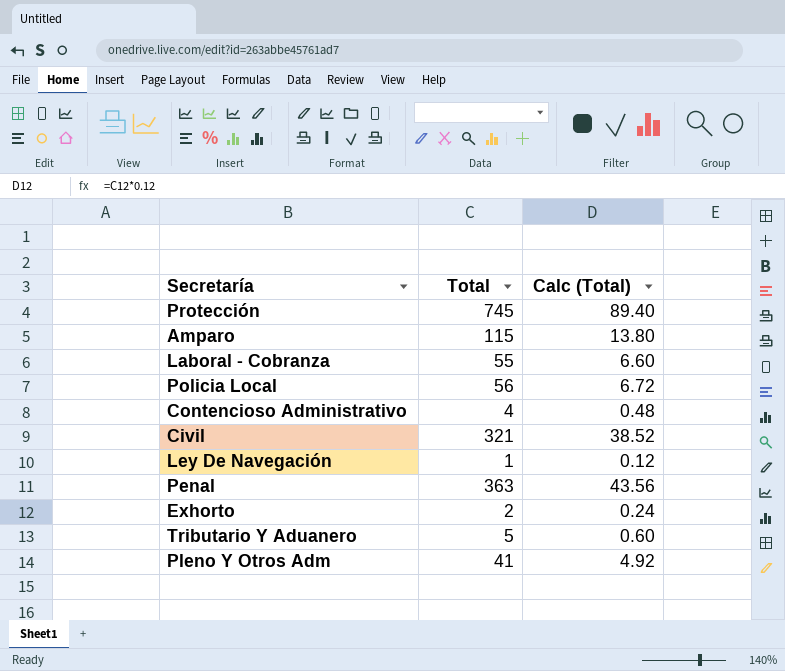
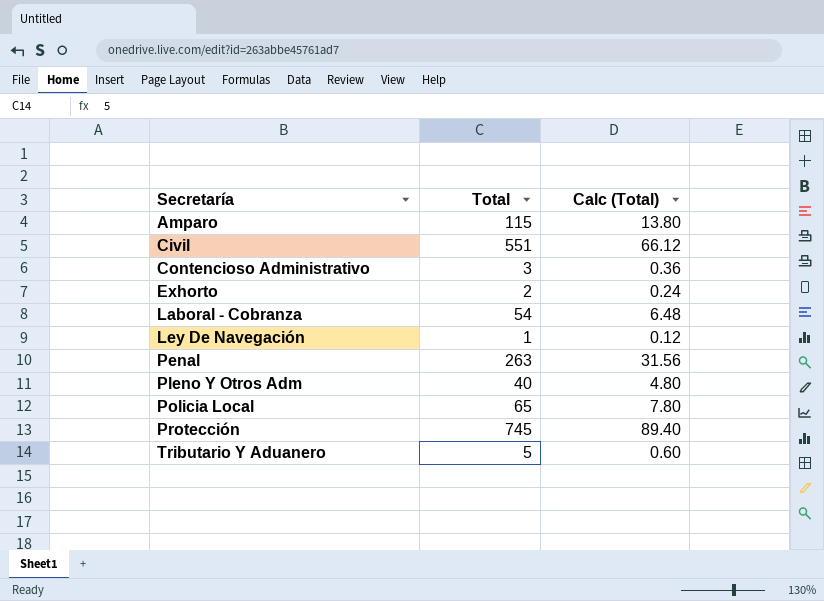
row order: none -> Secretaría ascending
Civil | Total: 321 -> 551
Civil | Calc (Total): 38.52 -> 66.12
Contencioso Administrativo | Total: 4 -> 3
Contencioso Administrativo | Calc (Total): 0.48 -> 0.36
Laboral - Cobranza | Total: 55 -> 54
Laboral - Cobranza | Calc (Total): 6.60 -> 6.48
Penal | Total: 363 -> 263
Penal | Calc (Total): 43.56 -> 31.56
Pleno Y Otros Adm | Total: 41 -> 40
Pleno Y Otros Adm | Calc (Total): 4.92 -> 4.80
Policia Local | Total: 56 -> 65
Policia Local | Calc (Total): 6.72 -> 7.80

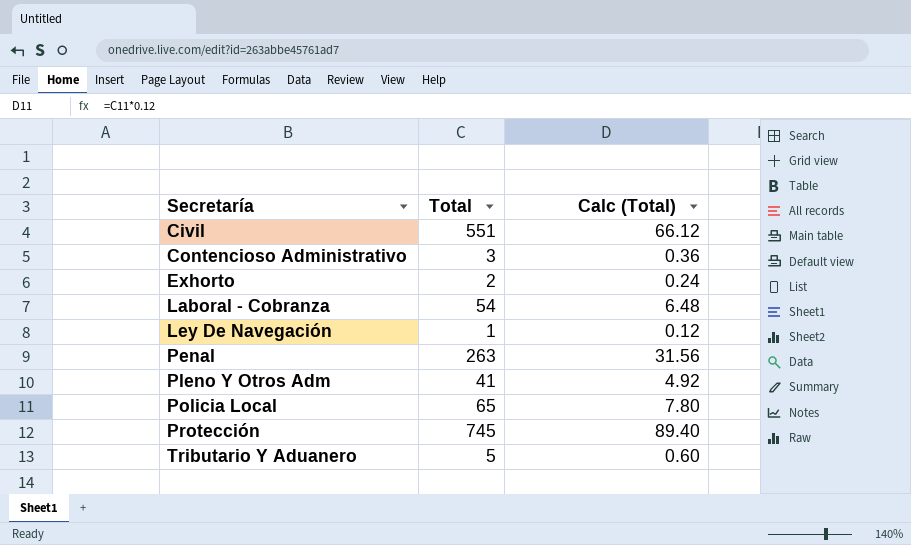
row Amparo: 115 | 13.80 -> none
Pleno Y Otros Adm | Total: 40 -> 41
Pleno Y Otros Adm | Calc (Total): 4.80 -> 4.92

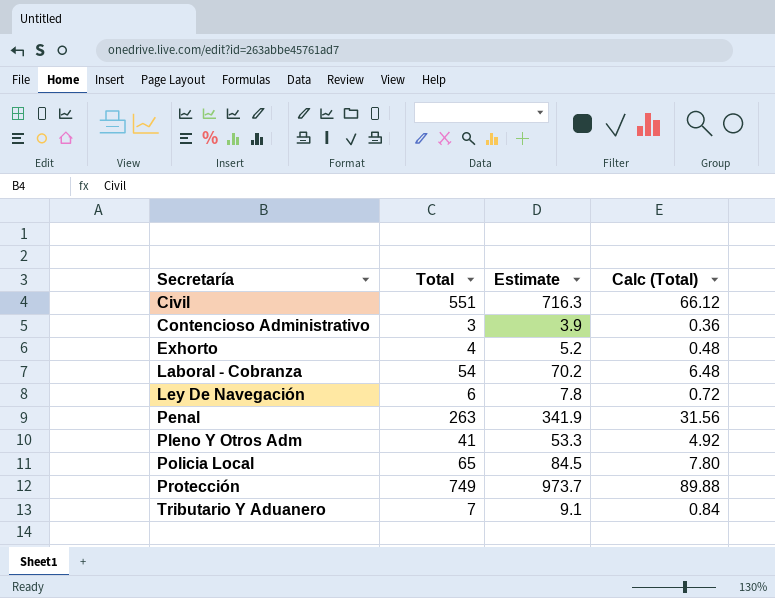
column Estimate | formula: none -> [Total] * 1.3
Exhorto | Total: 2 -> 4
Exhorto | Calc (Total): 0.24 -> 0.48
Ley De Navegación | Total: 1 -> 6
Ley De Navegación | Calc (Total): 0.12 -> 0.72
Protección | Total: 745 -> 749
Protección | Calc (Total): 89.40 -> 89.88
Tributario Y Aduanero | Total: 5 -> 7
Tributario Y Aduanero | Calc (Total): 0.60 -> 0.84

